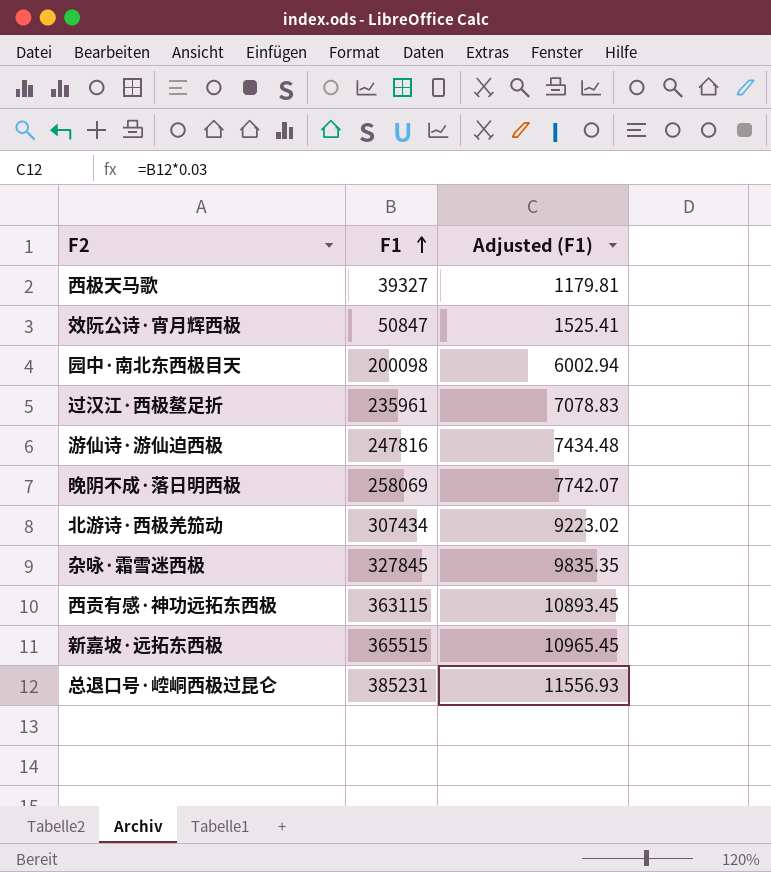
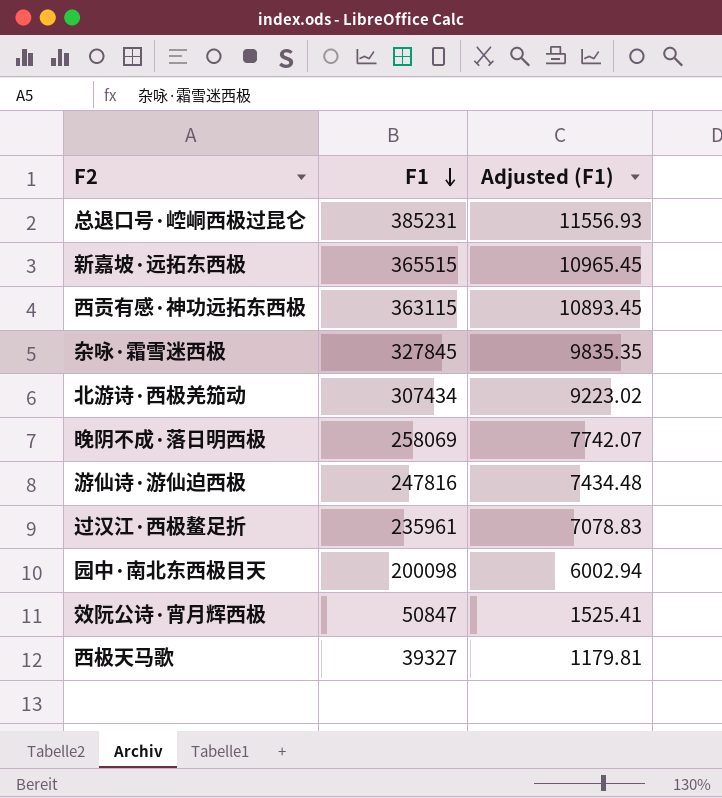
row order: F1 ascending -> F1 descending

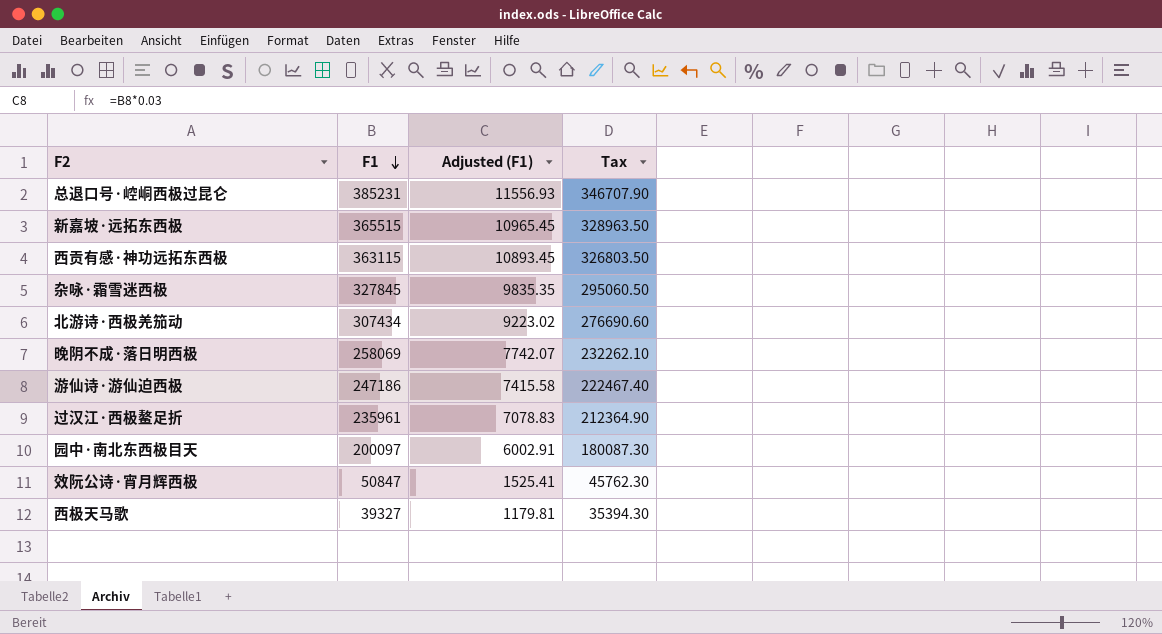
column Tax | formula: none -> [F1] * 0.9
游仙诗·游仙迫西极 | F1: 247816 -> 247186
游仙诗·游仙迫西极 | Adjusted (F1): 7434.48 -> 7415.58
园中·南北东西极目天 | F1: 200098 -> 200097
园中·南北东西极目天 | Adjusted (F1): 6002.94 -> 6002.91

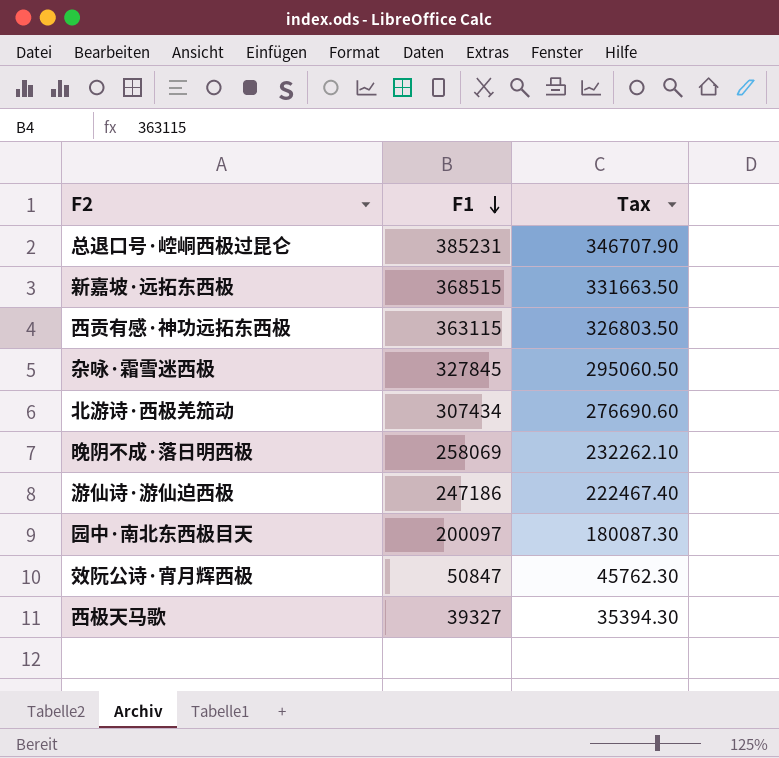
column Adjusted (F1) | formula: [F1] * 0.03 -> none
row 过汉江·西极鳌足折: 235961 | 7078.83 | 212364.90 -> none
新嘉坡·远拓东西极 | F1: 365515 -> 368515
新嘉坡·远拓东西极 | Tax: 328963.50 -> 331663.50

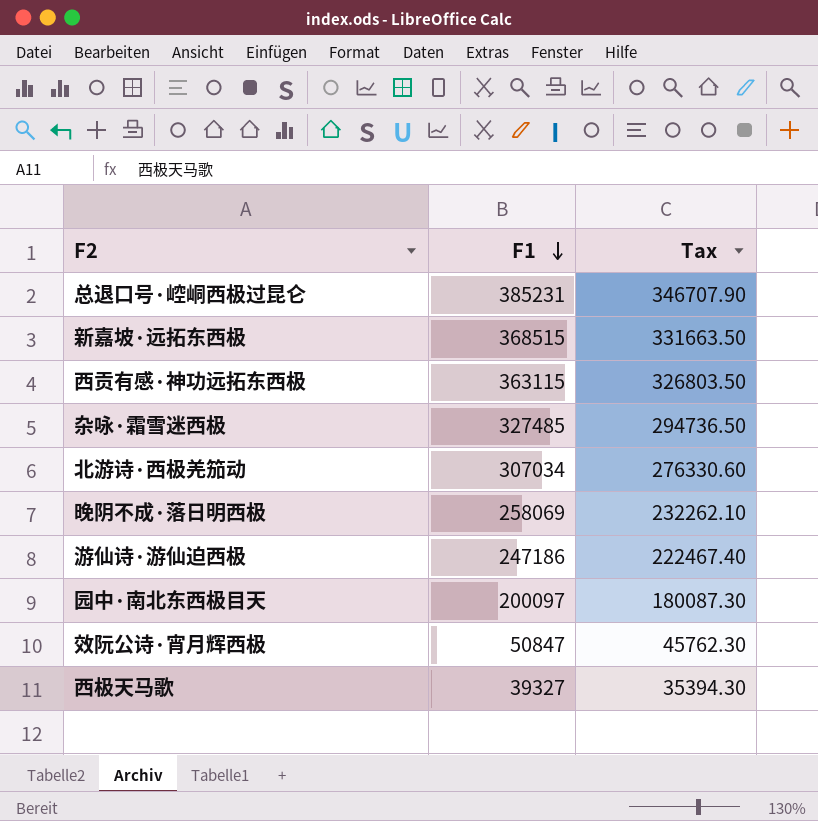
杂咏·霜雪迷西极 | F1: 327845 -> 327485
杂咏·霜雪迷西极 | Tax: 295060.50 -> 294736.50
北游诗·西极羌笳动 | F1: 307434 -> 307034
北游诗·西极羌笳动 | Tax: 276690.60 -> 276330.60

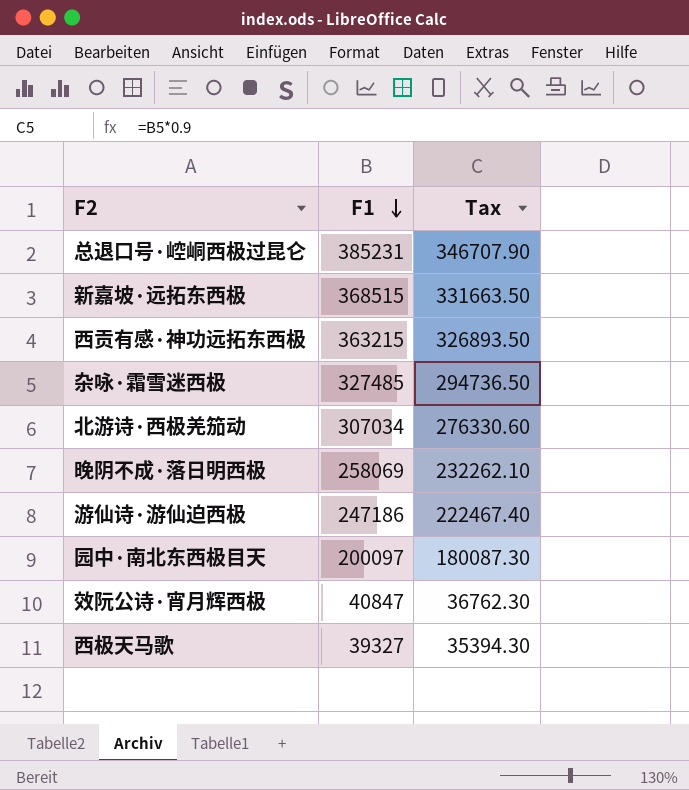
西贡有感·神功远拓东西极 | F1: 363115 -> 363215
西贡有感·神功远拓东西极 | Tax: 326803.50 -> 326893.50
效阮公诗·宵月辉西极 | F1: 50847 -> 40847
效阮公诗·宵月辉西极 | Tax: 45762.30 -> 36762.30

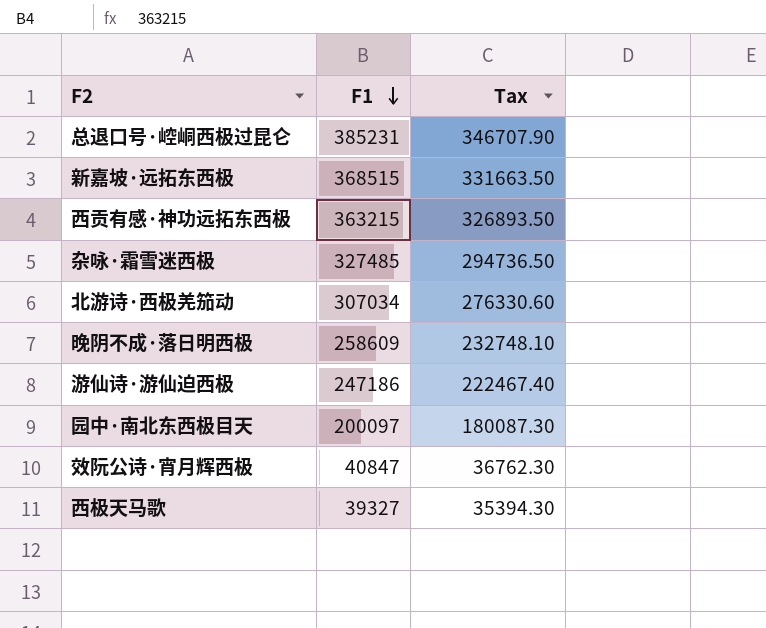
晚阴不成·落日明西极 | F1: 258069 -> 258609
晚阴不成·落日明西极 | Tax: 232262.10 -> 232748.10

